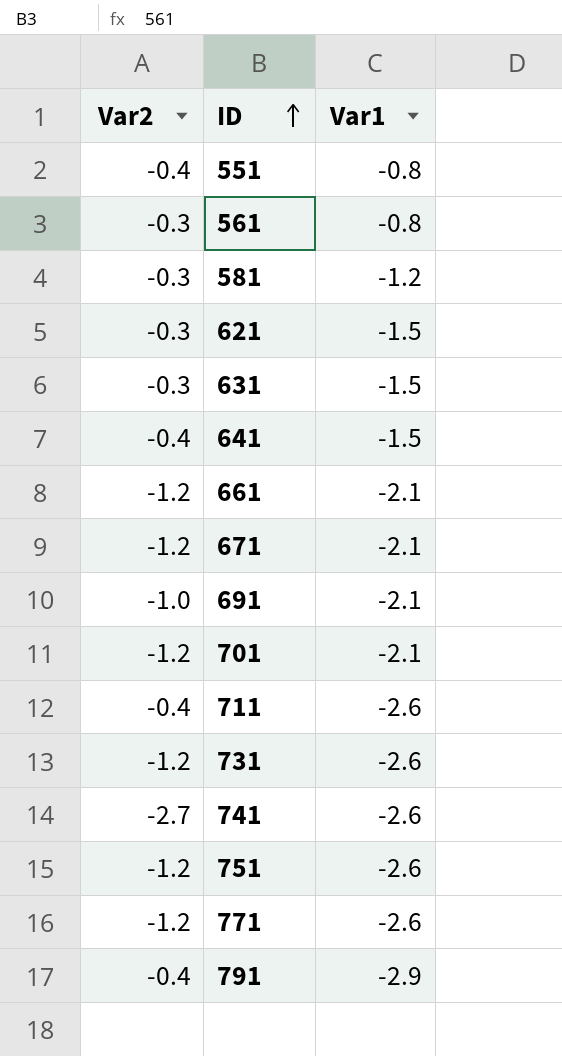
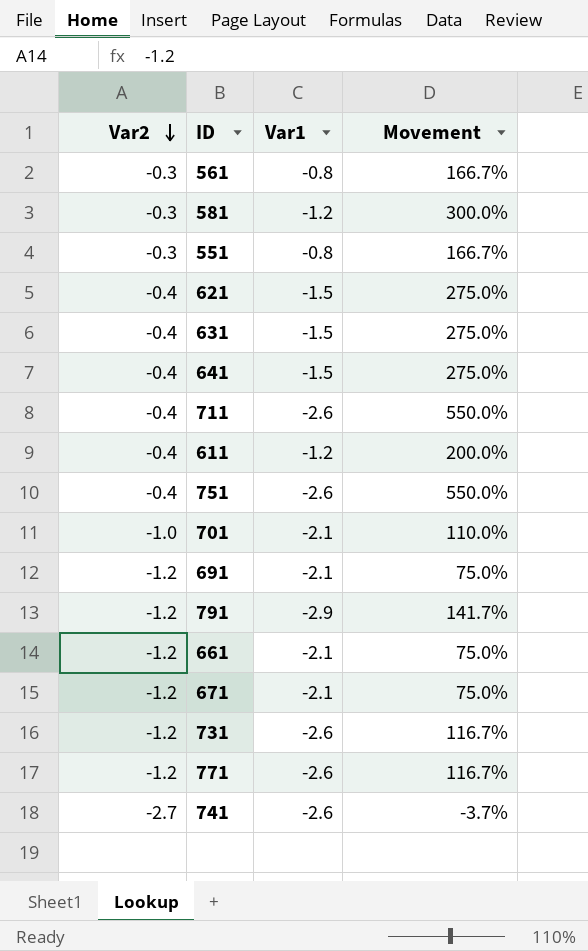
row order: ID ascending -> Var2 descending
column Movement | formula: none -> ([Var1] - [Var2]) / [Var2]
551 | Var2: -0.4 -> -0.3
621 | Var2: -0.3 -> -0.4
631 | Var2: -0.3 -> -0.4
row 611: none -> -0.4 | -1.2 | 200.0%
751 | Var2: -1.2 -> -0.4
701 | Var2: -1.2 -> -1.0
691 | Var2: -1.0 -> -1.2
791 | Var2: -0.4 -> -1.2

